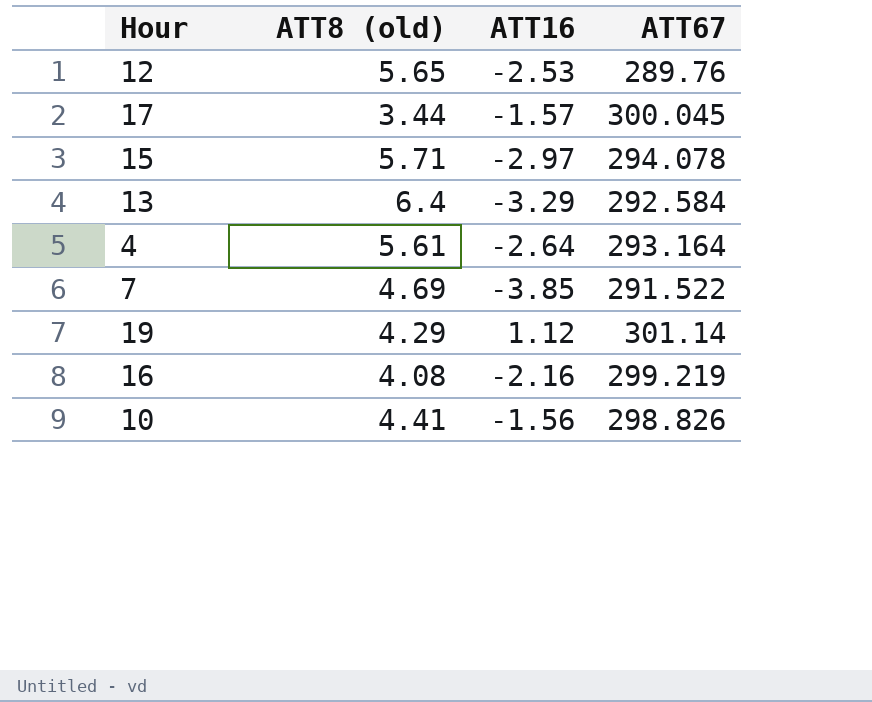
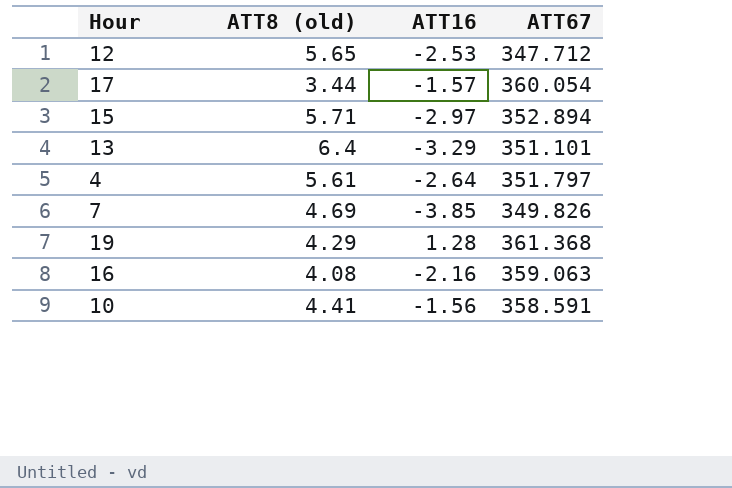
12 | ATT67: 289.76 -> 347.712
17 | ATT67: 300.045 -> 360.054
15 | ATT67: 294.078 -> 352.894
13 | ATT67: 292.584 -> 351.101
4 | ATT67: 293.164 -> 351.797
7 | ATT67: 291.522 -> 349.826
19 | ATT16: 1.12 -> 1.28
19 | ATT67: 301.14 -> 361.368
16 | ATT67: 299.219 -> 359.063
10 | ATT67: 298.826 -> 358.591

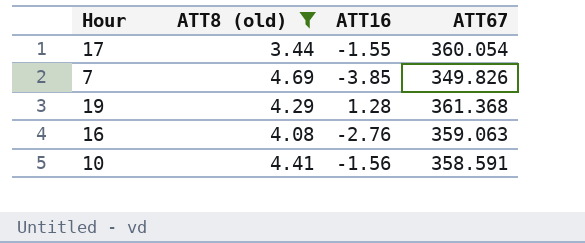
filter: none -> ATT8 (old) <= 4.69
17 | ATT16: -1.57 -> -1.55
16 | ATT16: -2.16 -> -2.76

